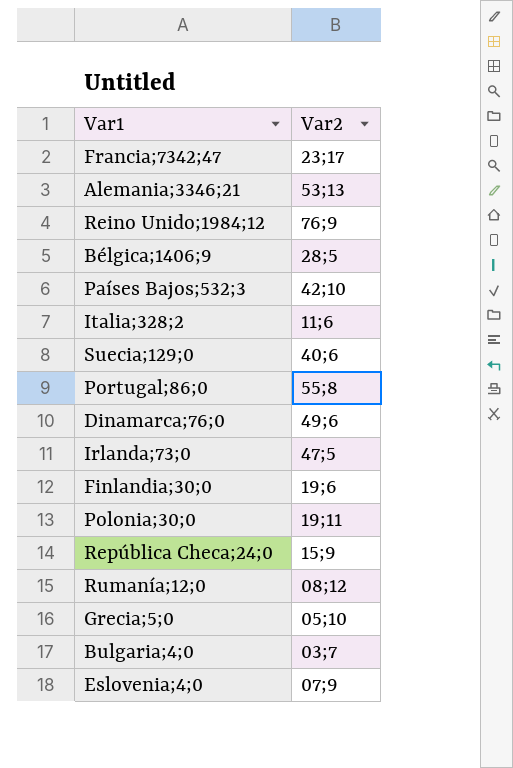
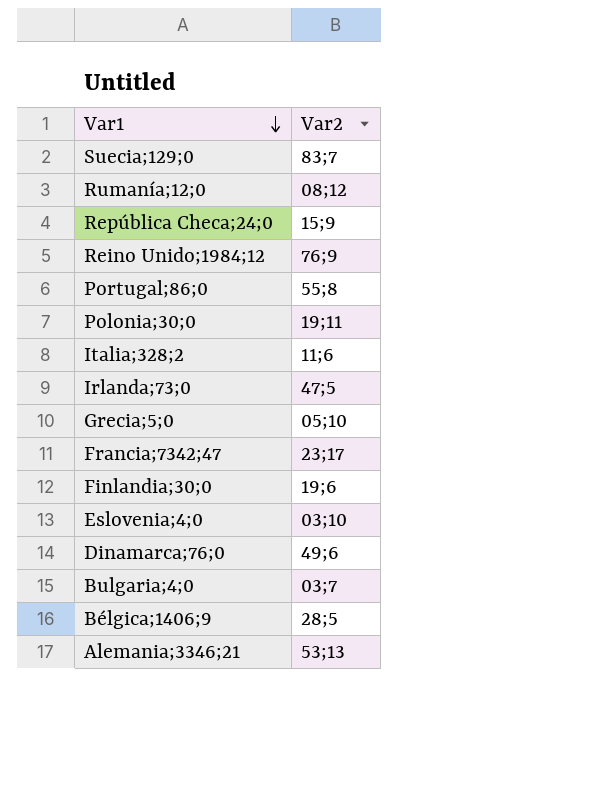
row order: none -> Var1 descending
row Países Bajos;532;3: 42;10 -> none
Suecia;129;0 | Var2: 40;6 -> 83;7
Eslovenia;4;0 | Var2: 07;9 -> 03;10

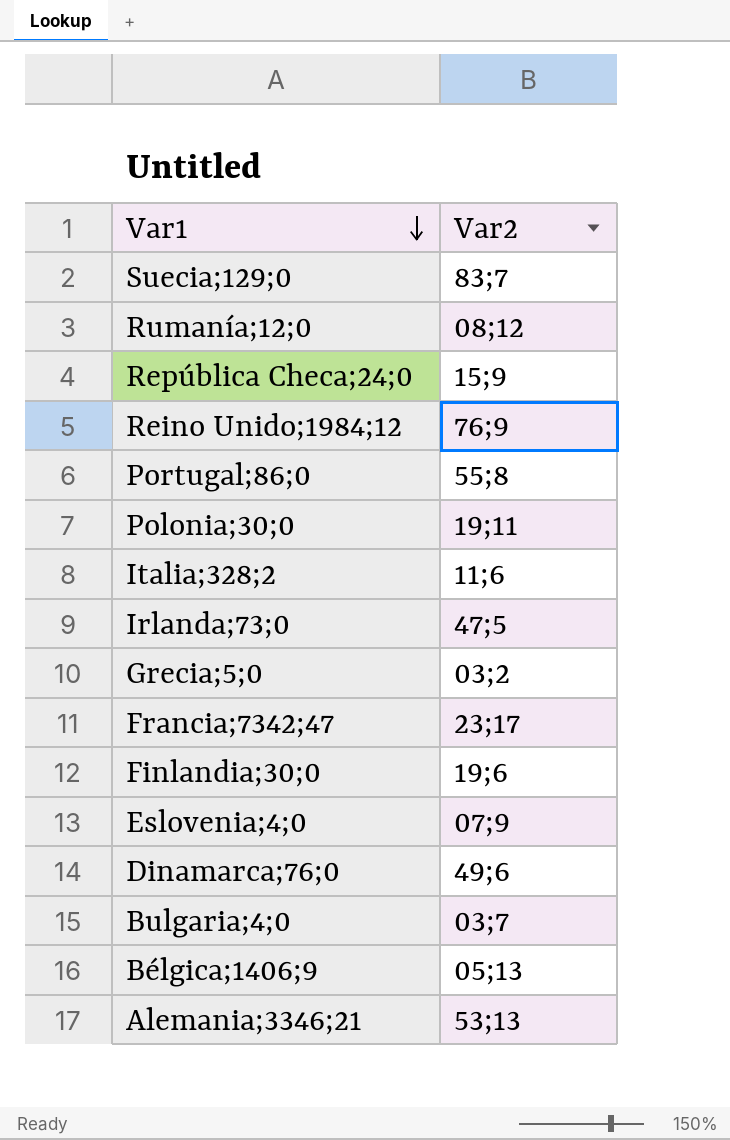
Grecia;5;0 | Var2: 05;10 -> 03;2
Eslovenia;4;0 | Var2: 03;10 -> 07;9
Bélgica;1406;9 | Var2: 28;5 -> 05;13

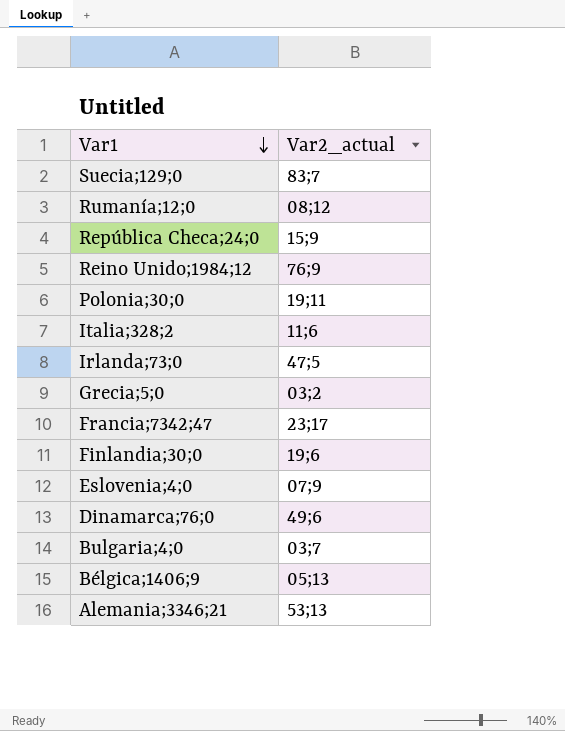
column name: Var2 -> Var2_actual
row Portugal;86;0: 55;8 -> none

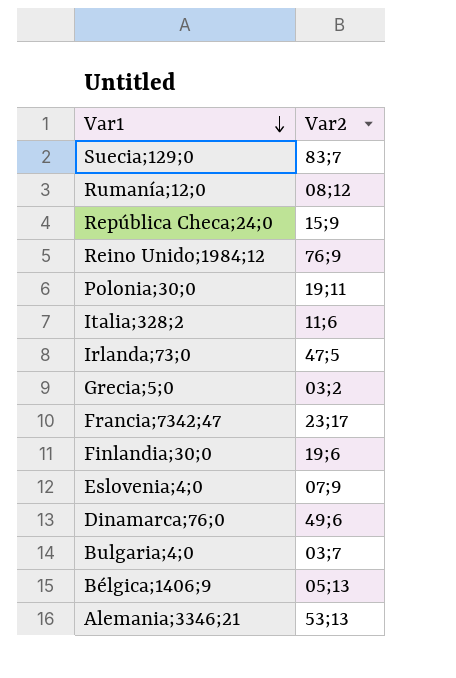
column name: Var2_actual -> Var2

